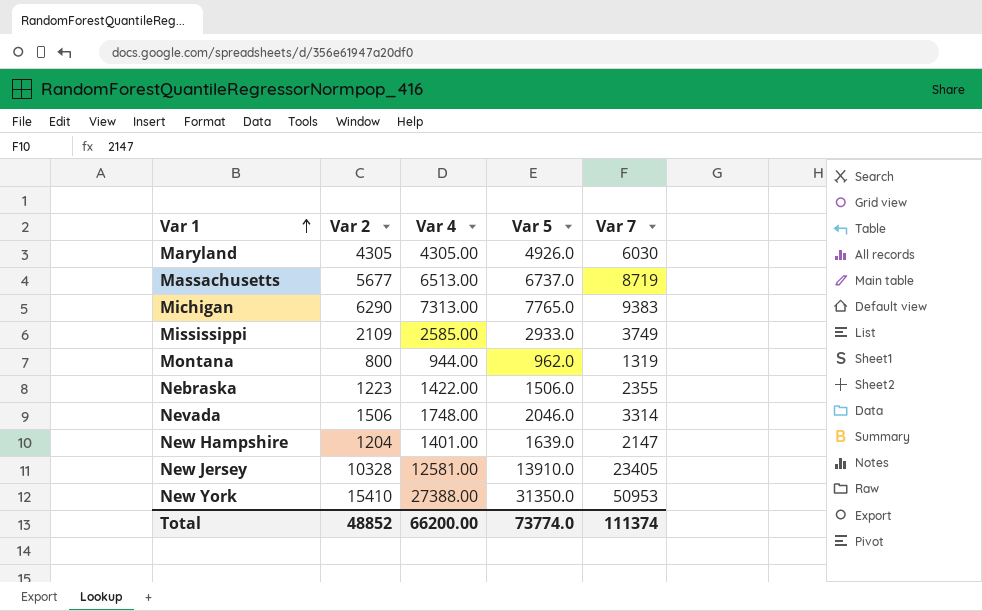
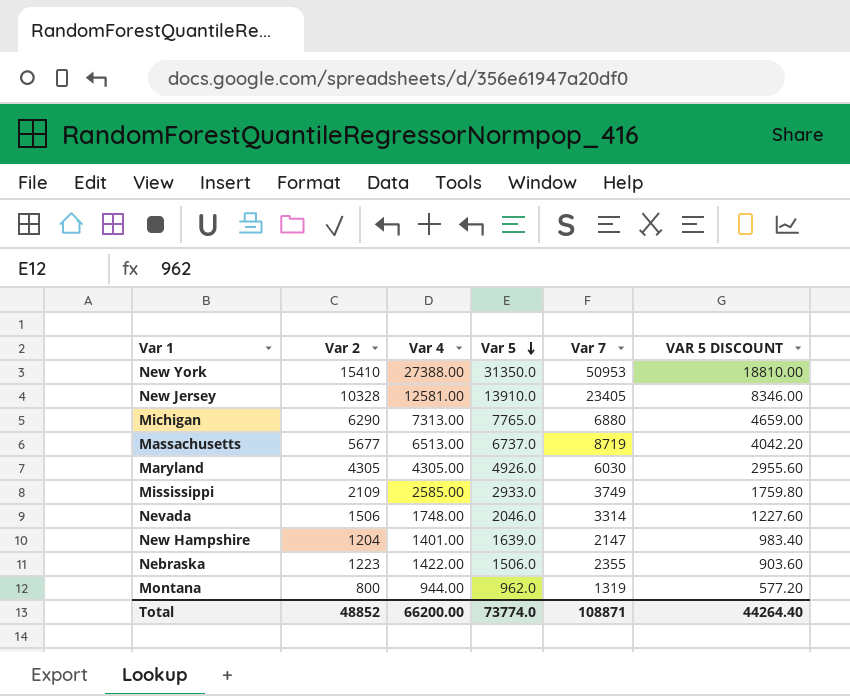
row order: Var 1 ascending -> Var 5 descending
column VAR 5 DISCOUNT | formula: none -> [Var 5] * 0.6
Michigan | Var 7: 9383 -> 6880
Total | Var 7: 111374 -> 108871

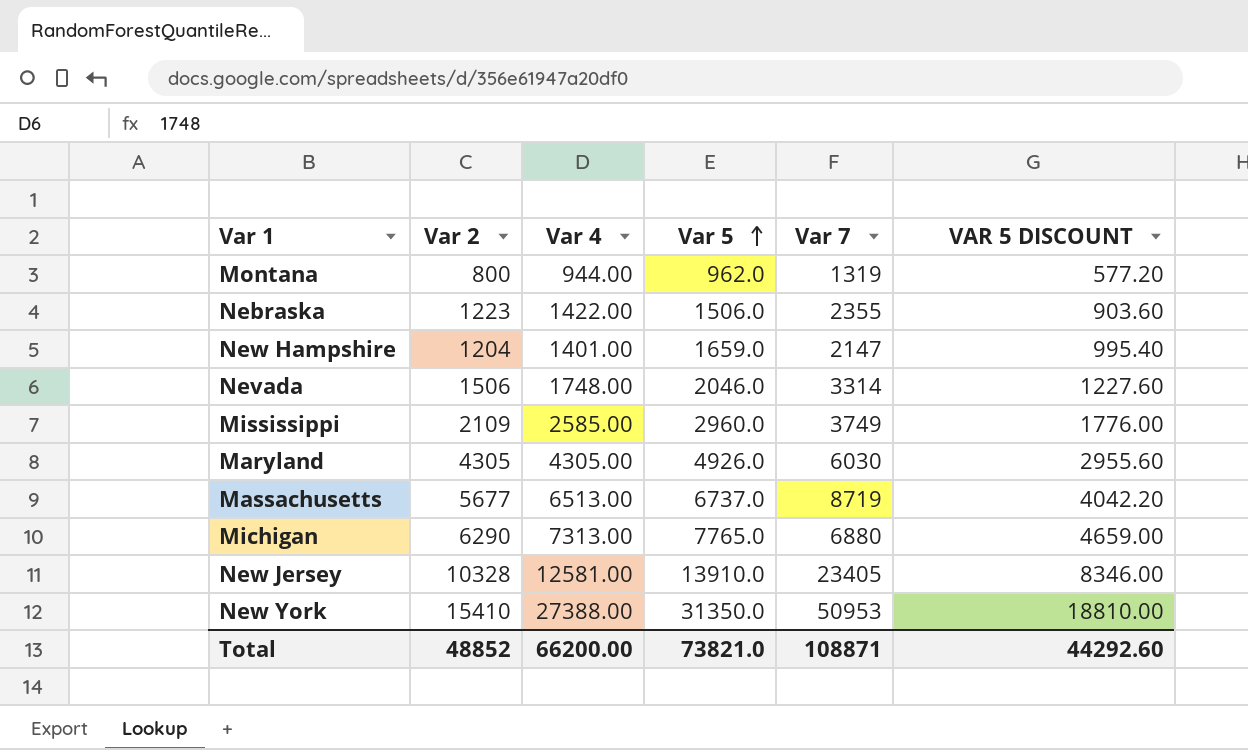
row order: Var 5 descending -> Var 5 ascending
New Hampshire | Var 5: 1639.0 -> 1659.0
New Hampshire | VAR 5 DISCOUNT: 983.40 -> 995.40
Mississippi | Var 5: 2933.0 -> 2960.0
Mississippi | VAR 5 DISCOUNT: 1759.80 -> 1776.00
Total | Var 5: 73774.0 -> 73821.0
Total | VAR 5 DISCOUNT: 44264.40 -> 44292.60

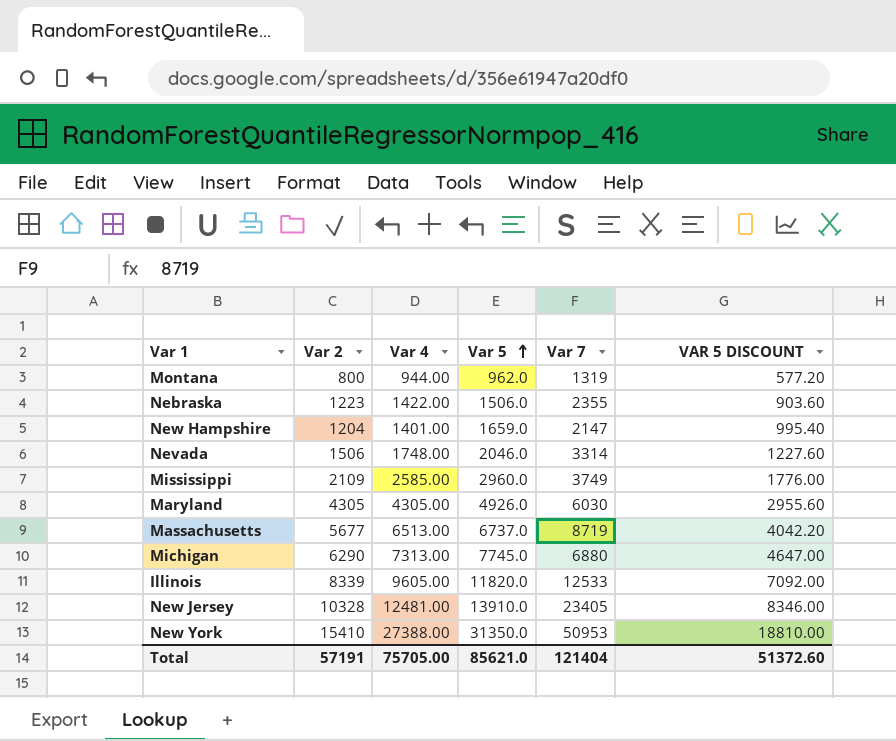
Michigan | Var 5: 7765.0 -> 7745.0
Michigan | VAR 5 DISCOUNT: 4659.00 -> 4647.00
row Illinois: none -> 8339 | 9605.00 | 11820.0 | 12533 | 7092.00
New Jersey | Var 4: 12581.00 -> 12481.00
Total | Var 2: 48852 -> 57191
Total | Var 4: 66200.00 -> 75705.00
Total | Var 5: 73821.0 -> 85621.0
Total | Var 7: 108871 -> 121404
Total | VAR 5 DISCOUNT: 44292.60 -> 51372.60

